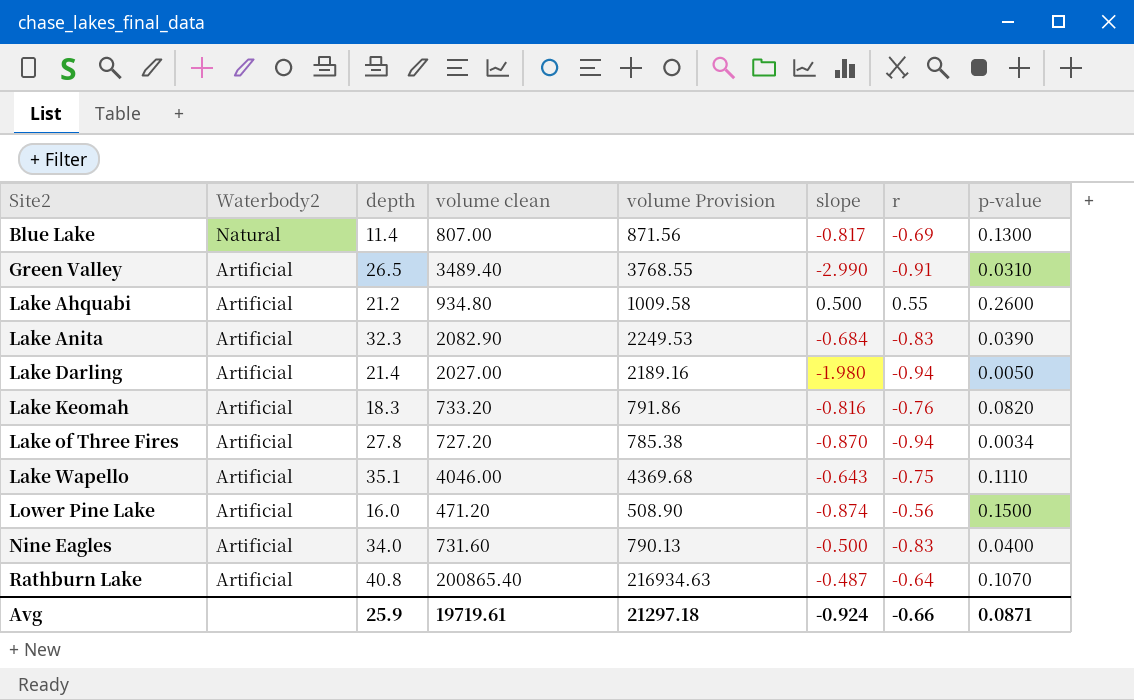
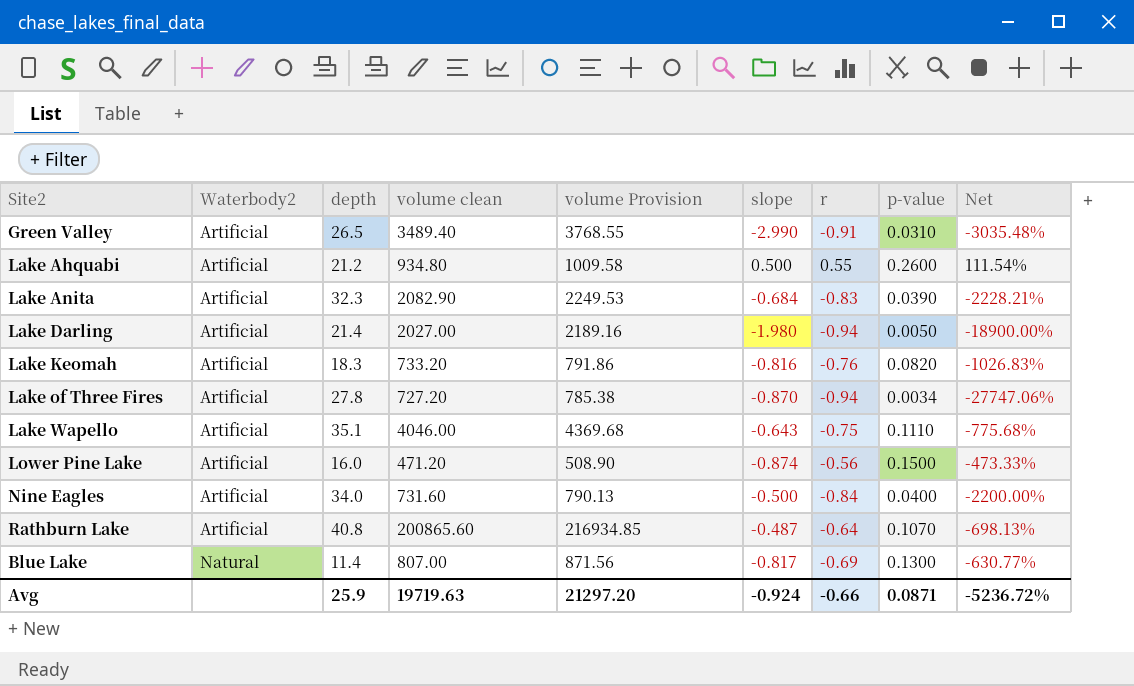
row order: Site2 ascending -> Waterbody2 ascending
column Net | formula: none -> ([r] - [p-value]) / [p-value]
Nine Eagles | r: -0.83 -> -0.84
Rathburn Lake | volume clean: 200865.40 -> 200865.60
Rathburn Lake | volume Provision: 216934.63 -> 216934.85
Avg | volume clean: 19719.61 -> 19719.63
Avg | volume Provision: 21297.18 -> 21297.20

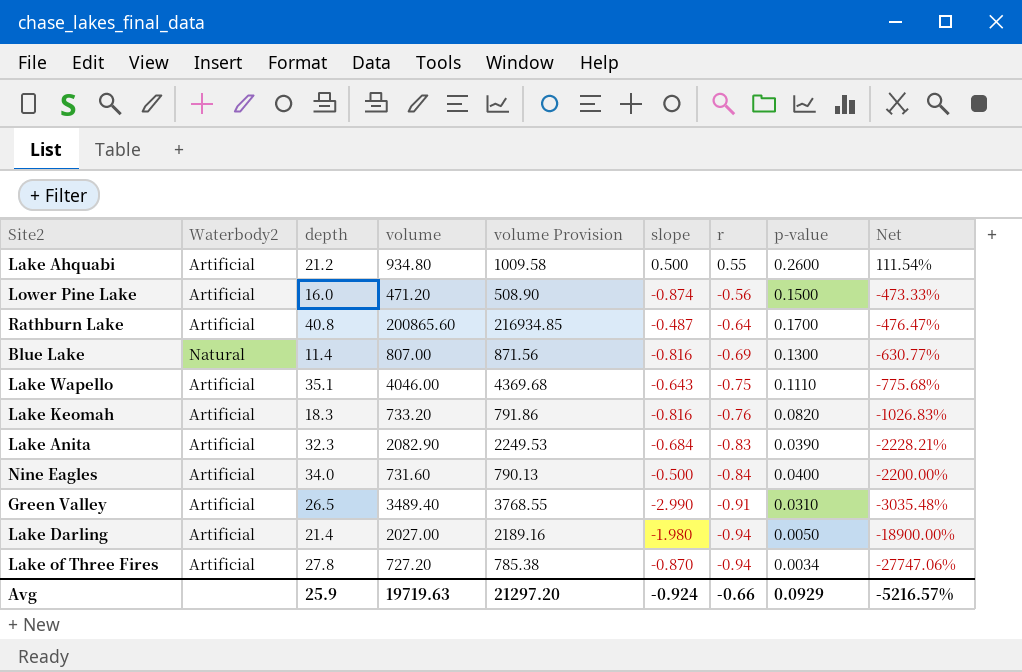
row order: Waterbody2 ascending -> r descending
column name: volume clean -> volume
Rathburn Lake | p-value: 0.1070 -> 0.1700
Rathburn Lake | Net: -698.13% -> -476.47%
Blue Lake | slope: -0.817 -> -0.816
Avg | p-value: 0.0871 -> 0.0929
Avg | Net: -5236.72% -> -5216.57%

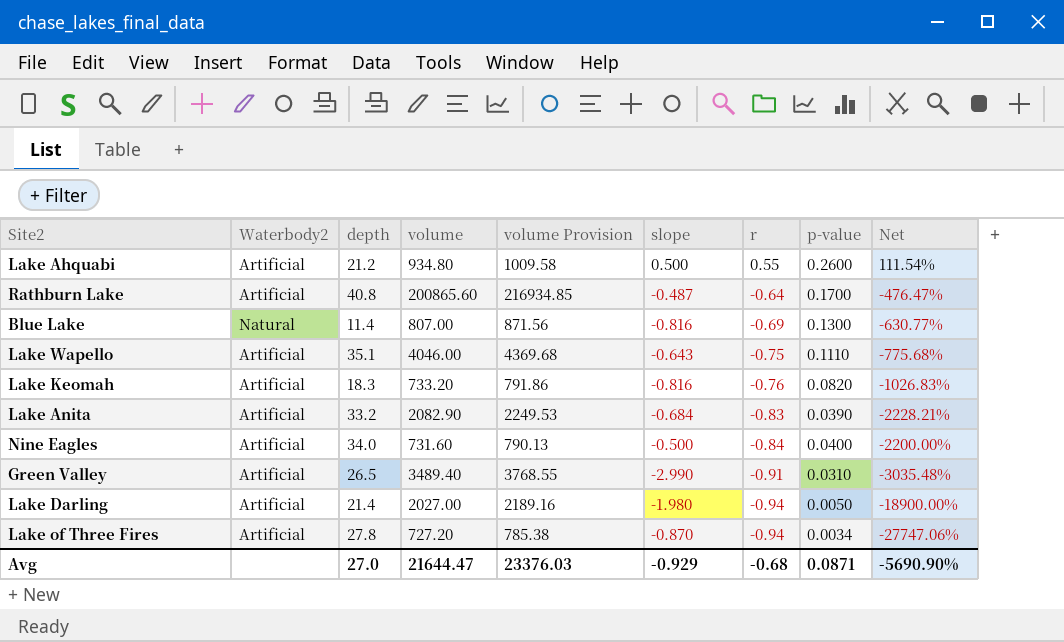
row Lower Pine Lake: Artificial | 16.0 | 471.20 | 508.90 | -0.874 | -0.56 | 0.1500 | -473.33% -> none
Lake Anita | depth: 32.3 -> 33.2
Avg | depth: 25.9 -> 27.0
Avg | volume: 19719.63 -> 21644.47
Avg | volume Provision: 21297.20 -> 23376.03
Avg | slope: -0.924 -> -0.929
Avg | r: -0.66 -> -0.68
Avg | p-value: 0.0929 -> 0.0871
Avg | Net: -5216.57% -> -5690.90%

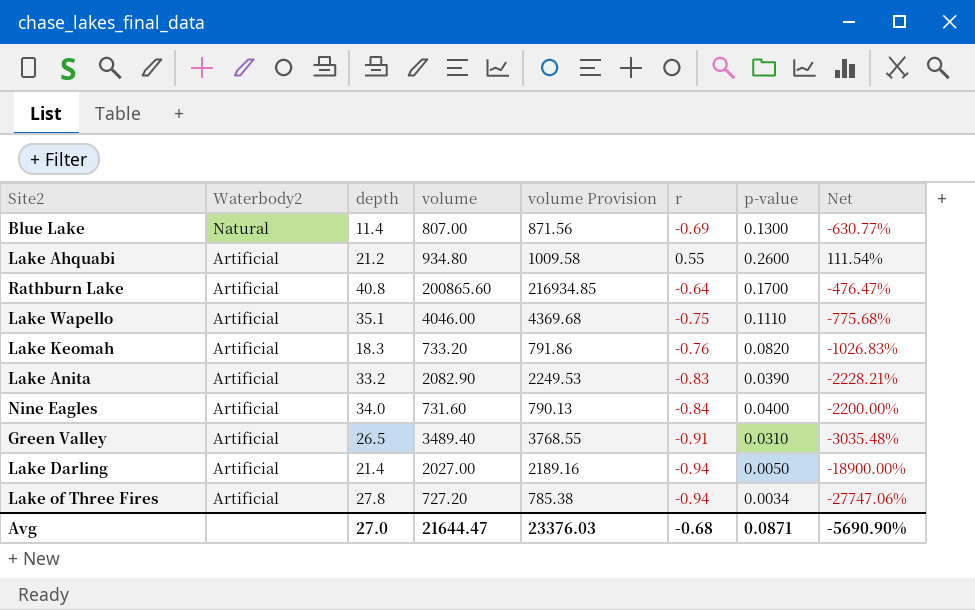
row order: r descending -> Waterbody2 descending
column slope | position: 6 -> none

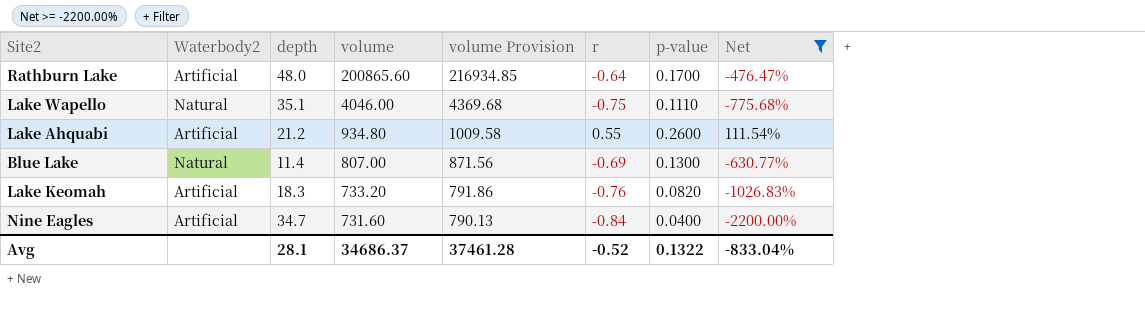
filter: none -> Net >= -2200.00%
row order: Waterbody2 descending -> volume descending
Rathburn Lake | depth: 40.8 -> 48.0
Lake Wapello | Waterbody2: Artificial -> Natural
Nine Eagles | depth: 34.0 -> 34.7
Avg | depth: 27.0 -> 28.1
Avg | volume: 21644.47 -> 34686.37
Avg | volume Provision: 23376.03 -> 37461.28
Avg | r: -0.68 -> -0.52
Avg | p-value: 0.0871 -> 0.1322
Avg | Net: -5690.90% -> -833.04%

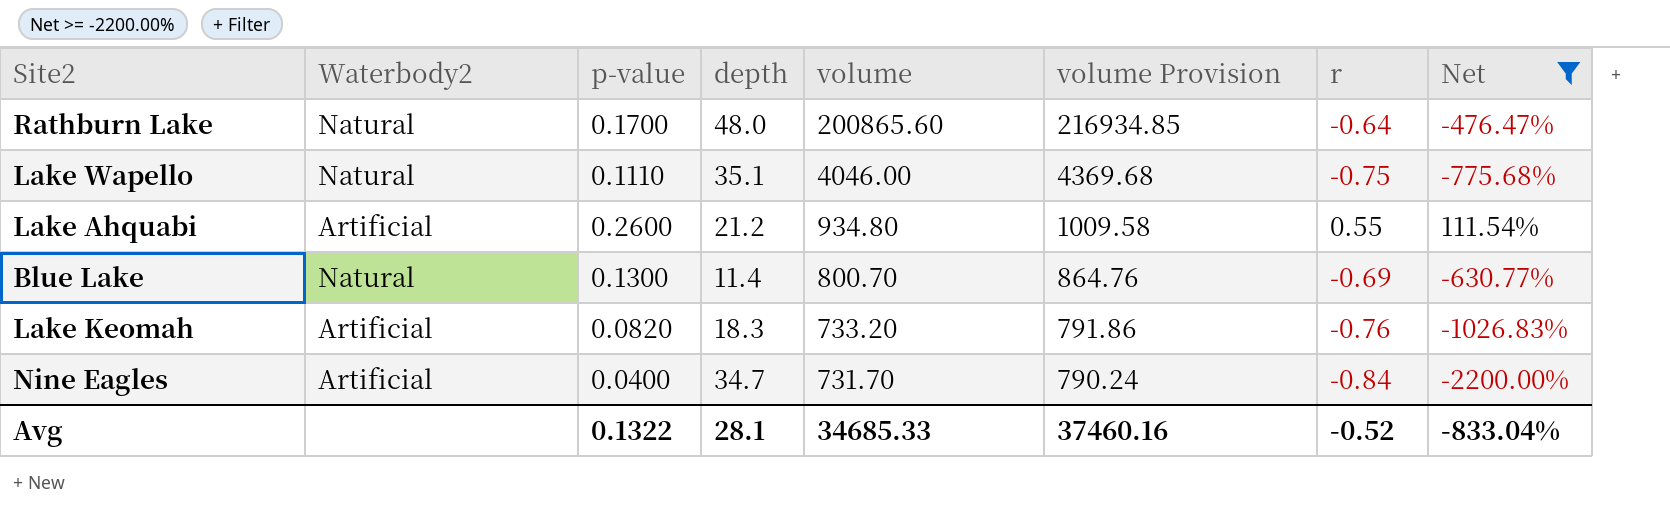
column p-value | position: 7 -> 3
Rathburn Lake | Waterbody2: Artificial -> Natural
Blue Lake | volume: 807.00 -> 800.70
Blue Lake | volume Provision: 871.56 -> 864.76
Nine Eagles | volume: 731.60 -> 731.70
Nine Eagles | volume Provision: 790.13 -> 790.24
Avg | volume: 34686.37 -> 34685.33
Avg | volume Provision: 37461.28 -> 37460.16

